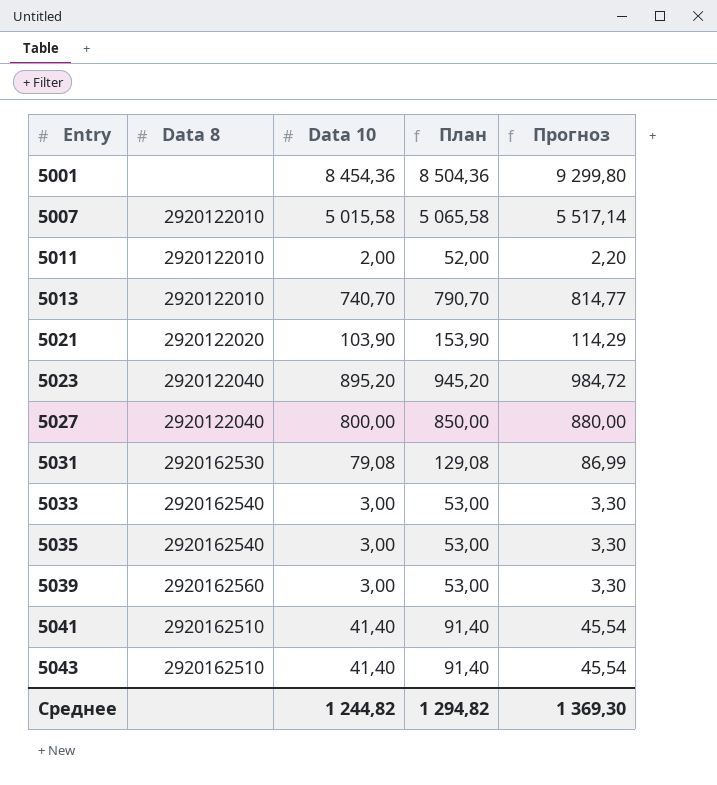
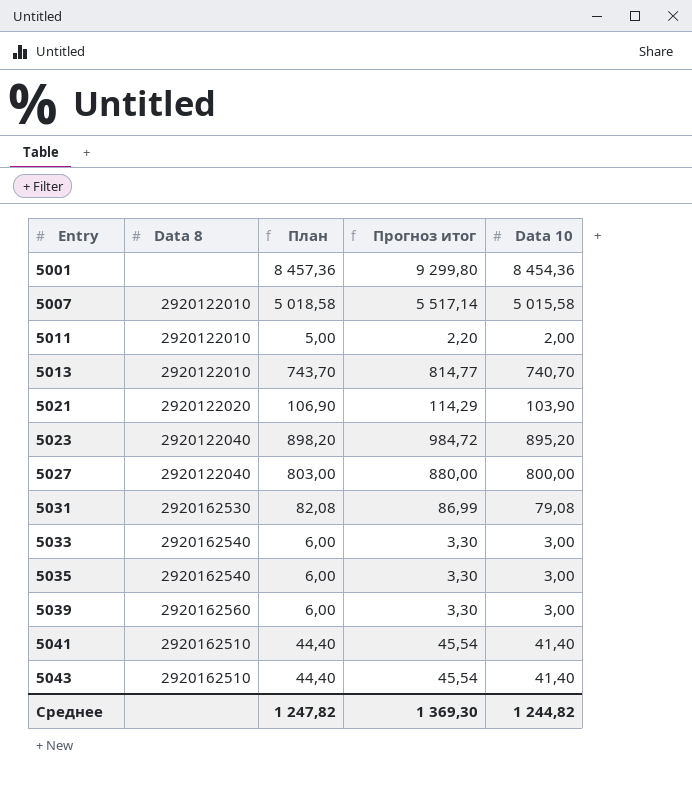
column План | formula: [Data 10] + 50 -> [Data 10] + 3
column name: Прогноз -> Прогноз итог
column Data 10 | position: 3 -> 5
Среднее | План: 1 294,82 -> 1 247,82

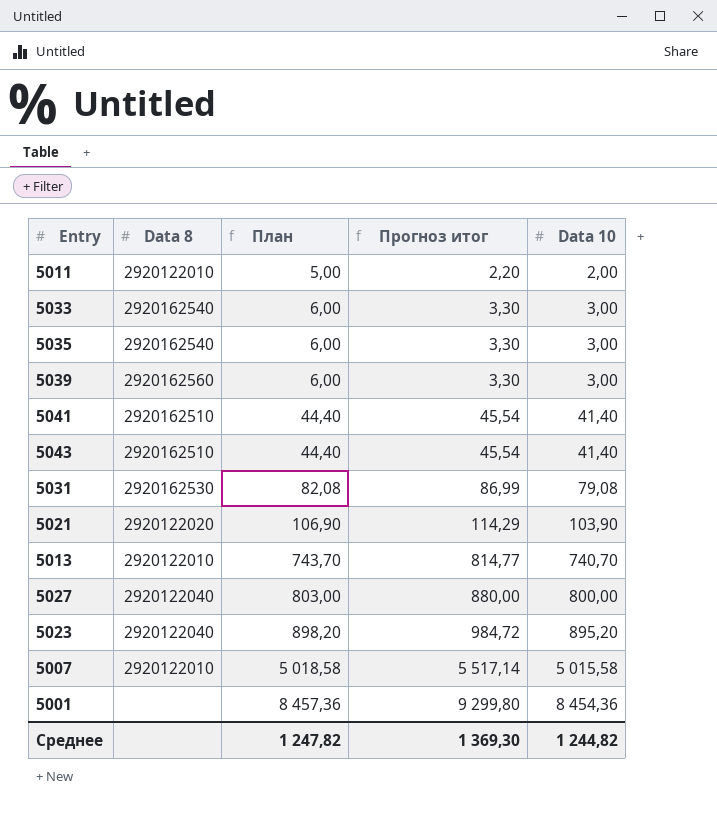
row order: Entry ascending -> План ascending

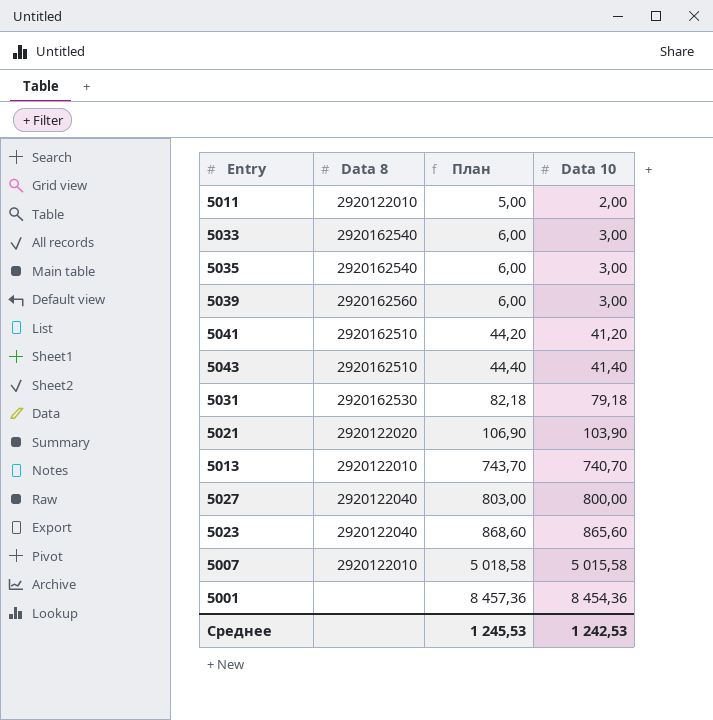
column Прогноз итог | formula: [Data 10] * 1,1 -> none
5041 | План: 44,40 -> 44,20
5041 | Data 10: 41,40 -> 41,20
5031 | План: 82,08 -> 82,18
5031 | Data 10: 79,08 -> 79,18
5023 | План: 898,20 -> 868,60
5023 | Data 10: 895,20 -> 865,60
Среднее | План: 1 247,82 -> 1 245,53
Среднее | Data 10: 1 244,82 -> 1 242,53

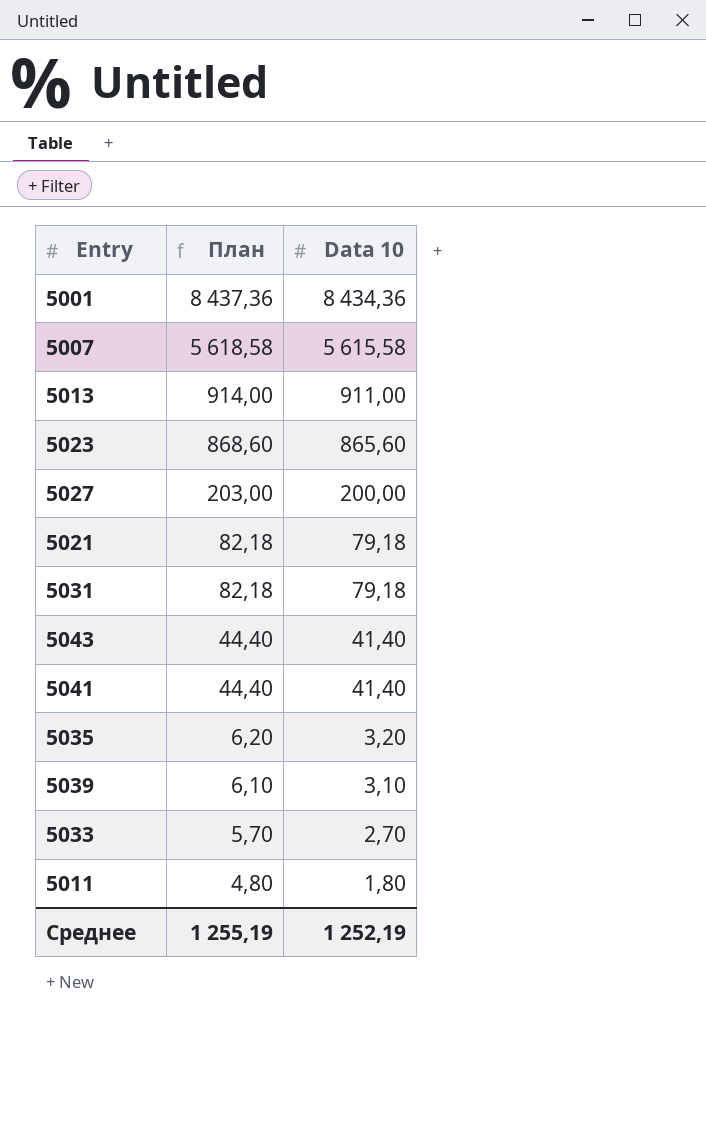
row order: План ascending -> План descending
column Data 8 | position: 2 -> none
5001 | План: 8 457,36 -> 8 437,36
5001 | Data 10: 8 454,36 -> 8 434,36
5007 | План: 5 018,58 -> 5 618,58
5007 | Data 10: 5 015,58 -> 5 615,58
5013 | План: 743,70 -> 914,00
5013 | Data 10: 740,70 -> 911,00
5027 | План: 803,00 -> 203,00
5027 | Data 10: 800,00 -> 200,00
5021 | План: 106,90 -> 82,18
5021 | Data 10: 103,90 -> 79,18
5041 | План: 44,20 -> 44,40
5041 | Data 10: 41,20 -> 41,40
5035 | План: 6,00 -> 6,20
5035 | Data 10: 3,00 -> 3,20
5039 | План: 6,00 -> 6,10
5039 | Data 10: 3,00 -> 3,10
5033 | План: 6,00 -> 5,70
5033 | Data 10: 3,00 -> 2,70
5011 | План: 5,00 -> 4,80
5011 | Data 10: 2,00 -> 1,80
Среднее | План: 1 245,53 -> 1 255,19
Среднее | Data 10: 1 242,53 -> 1 252,19

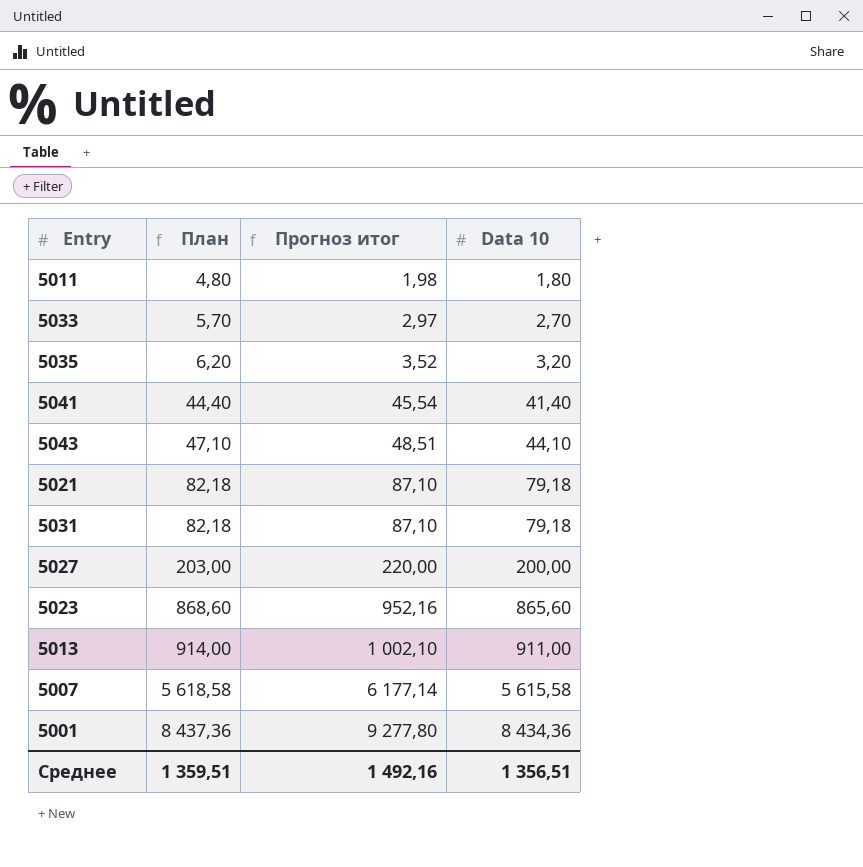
row order: План descending -> План ascending
column Прогноз итог | formula: none -> [Data 10] * 1,1
row 5039: 6,10 | 3,10 -> none
5043 | План: 44,40 -> 47,10
5043 | Data 10: 41,40 -> 44,10
Среднее | План: 1 255,19 -> 1 359,51
Среднее | Data 10: 1 252,19 -> 1 356,51

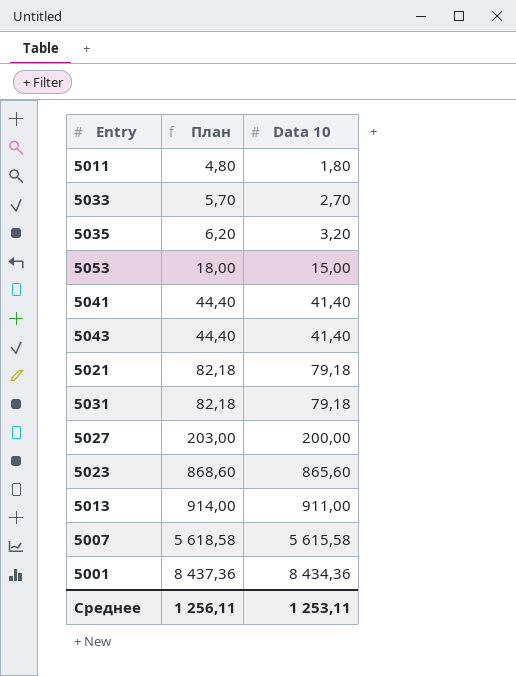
column Прогноз итог | formula: [Data 10] * 1,1 -> none
row 5053: none -> 18,00 | 15,00
5043 | План: 47,10 -> 44,40
5043 | Data 10: 44,10 -> 41,40
Среднее | План: 1 359,51 -> 1 256,11
Среднее | Data 10: 1 356,51 -> 1 253,11

